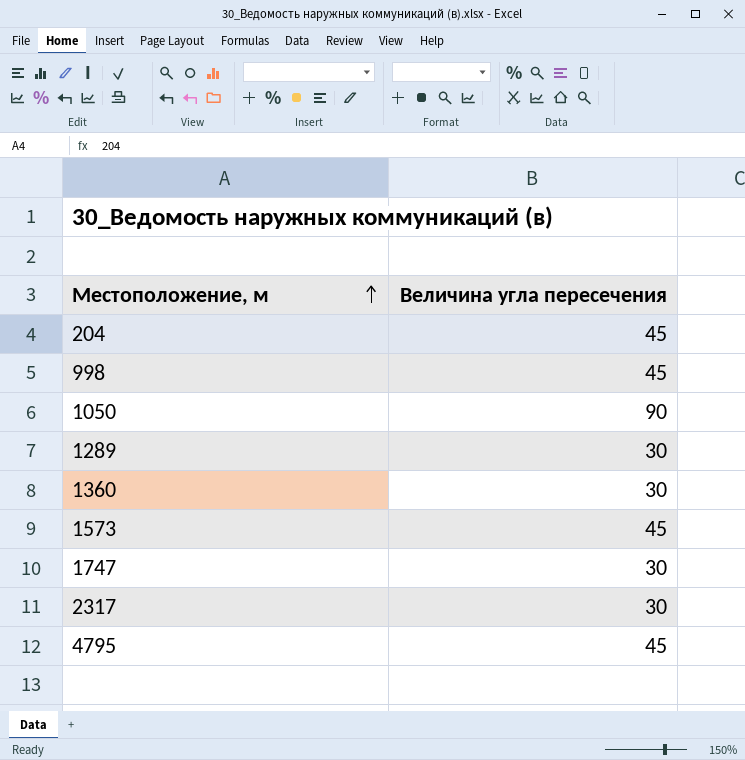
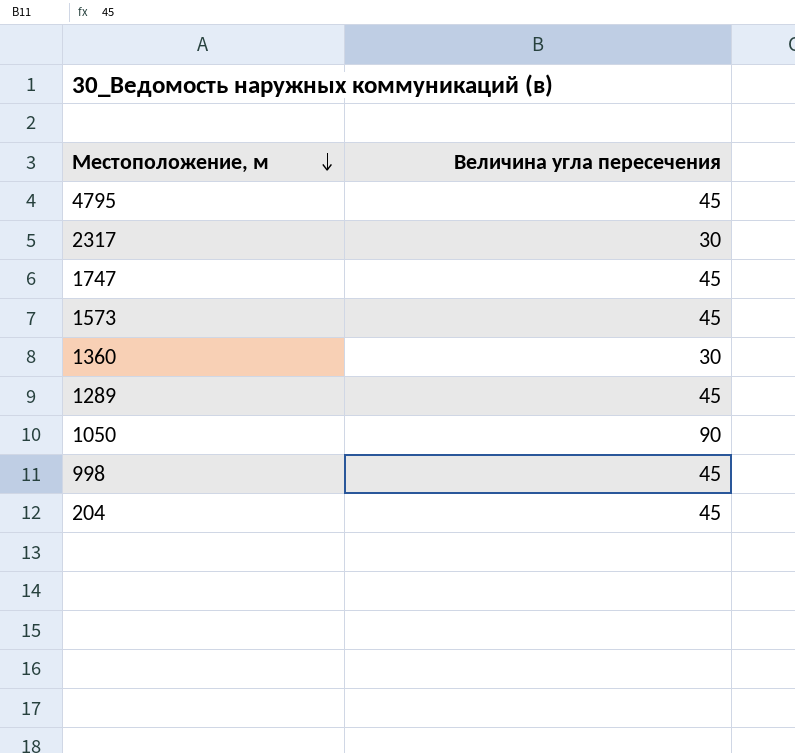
row order: Местоположение, м ascending -> Местоположение, м descending
1747 | Величина угла пересечения: 30 -> 45
1289 | Величина угла пересечения: 30 -> 45

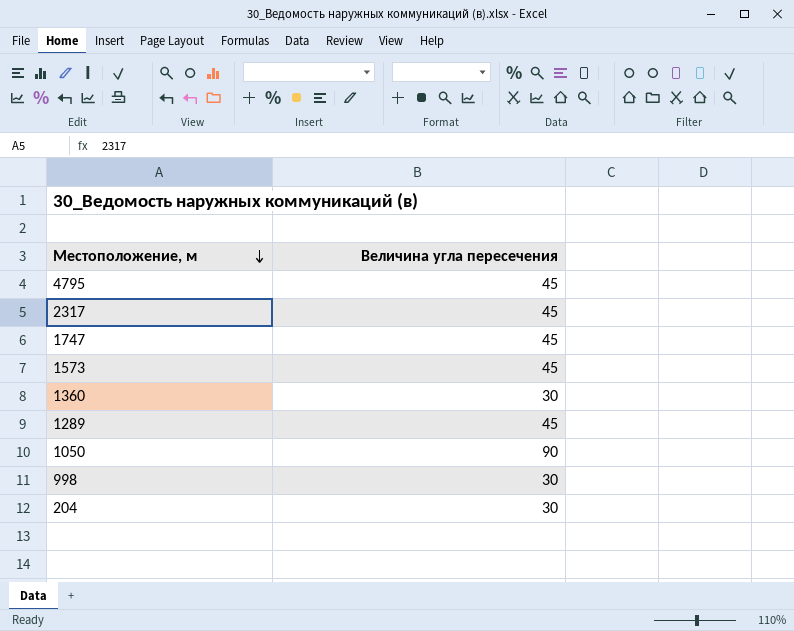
2317 | Величина угла пересечения: 30 -> 45
998 | Величина угла пересечения: 45 -> 30
204 | Величина угла пересечения: 45 -> 30

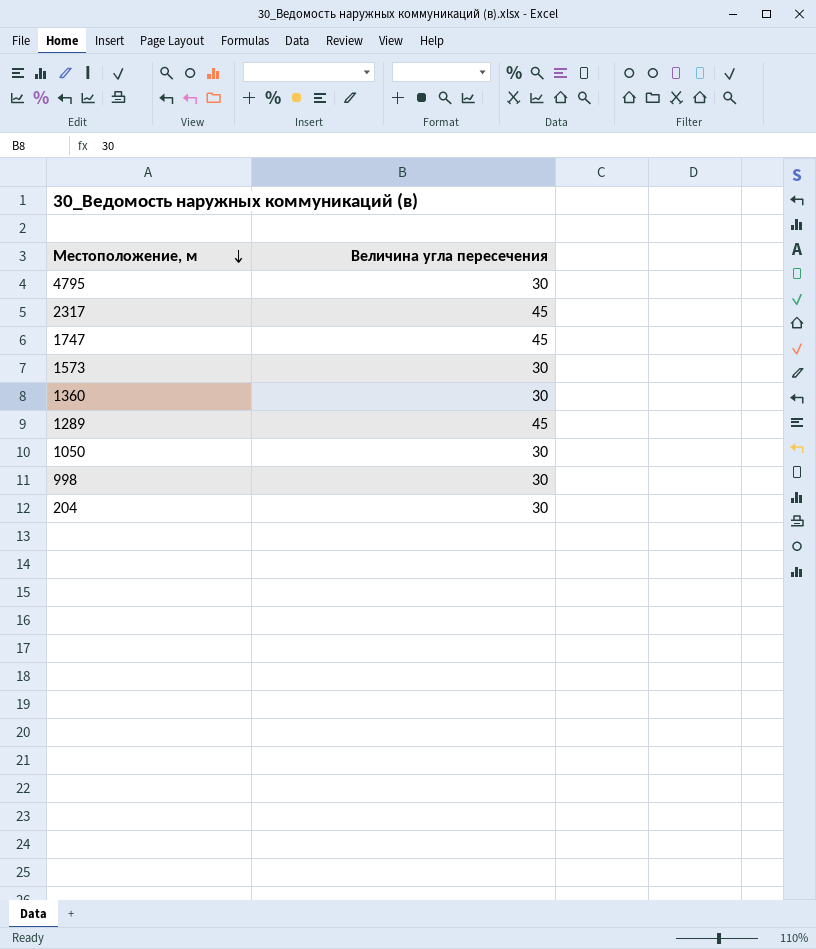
4795 | Величина угла пересечения: 45 -> 30
1573 | Величина угла пересечения: 45 -> 30
1050 | Величина угла пересечения: 90 -> 30

